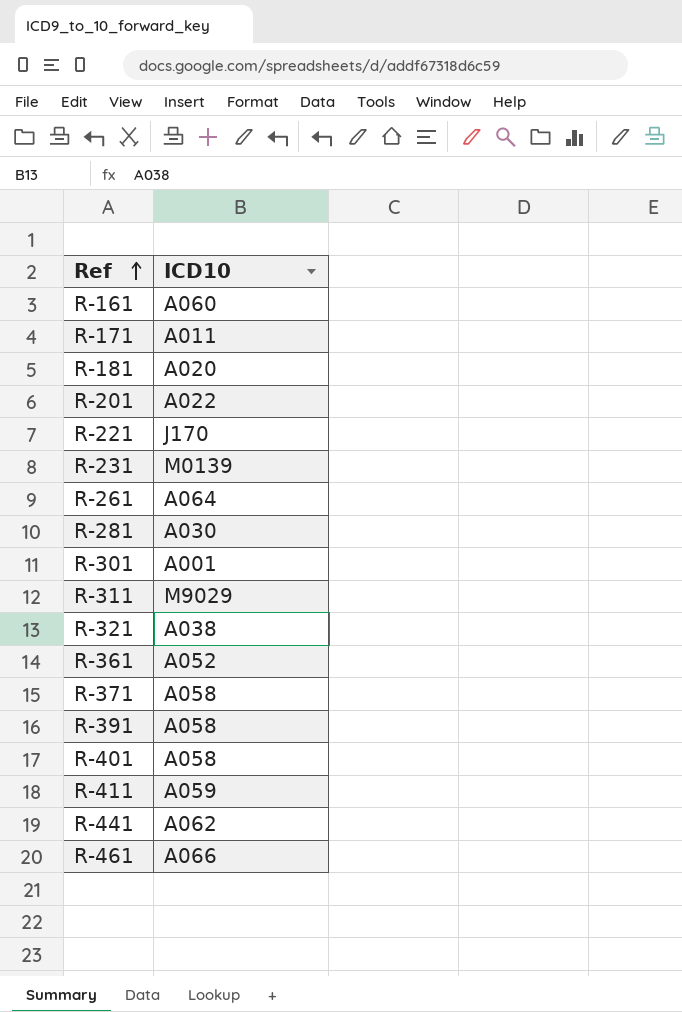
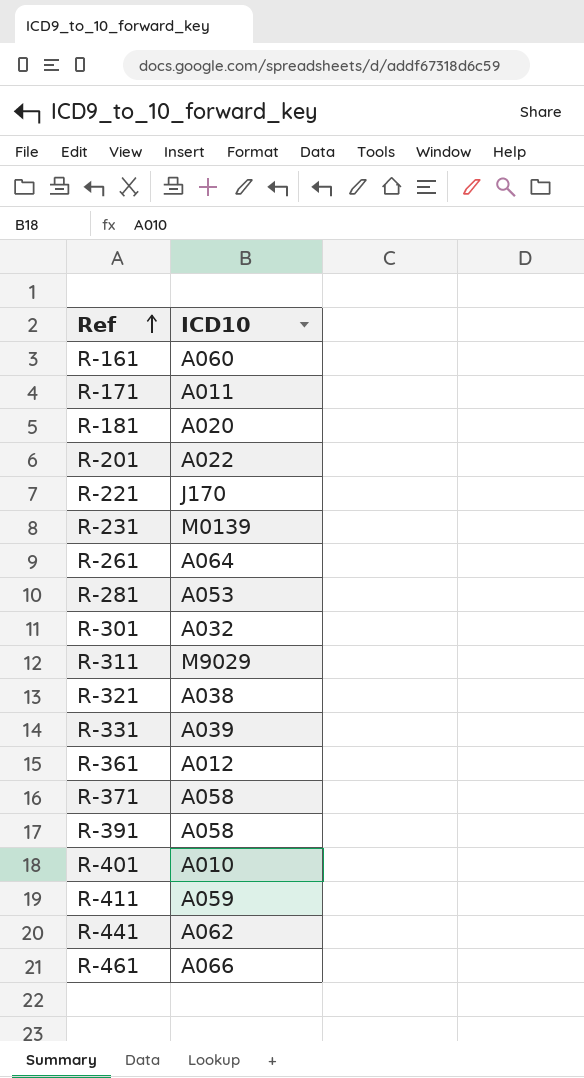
R-281 | ICD10: A030 -> A053
R-301 | ICD10: A001 -> A032
row R-331: none -> A039
R-361 | ICD10: A052 -> A012
R-401 | ICD10: A058 -> A010

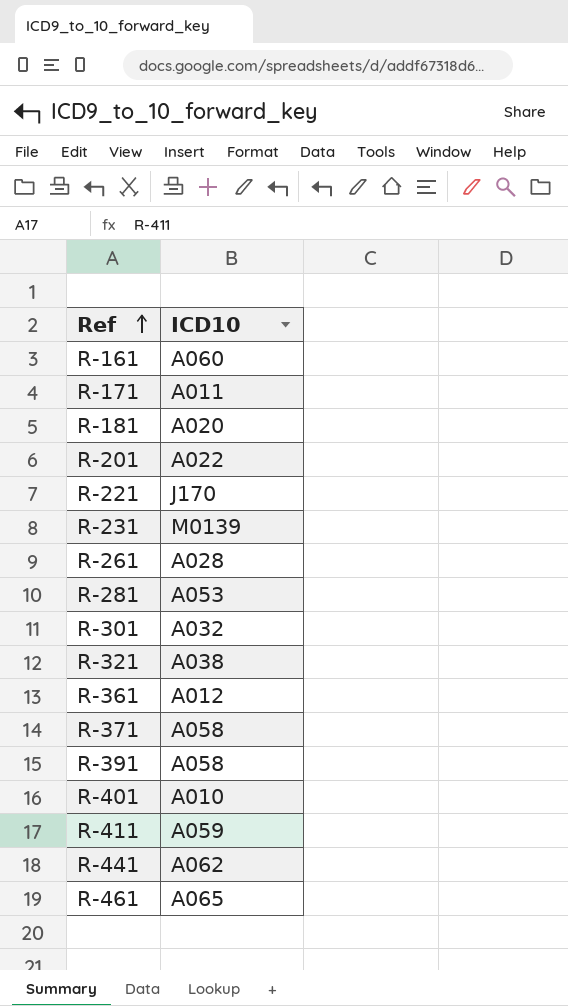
row R-311: M9029 -> none
row R-331: A039 -> none
R-261 | ICD10: A064 -> A028
R-461 | ICD10: A066 -> A065

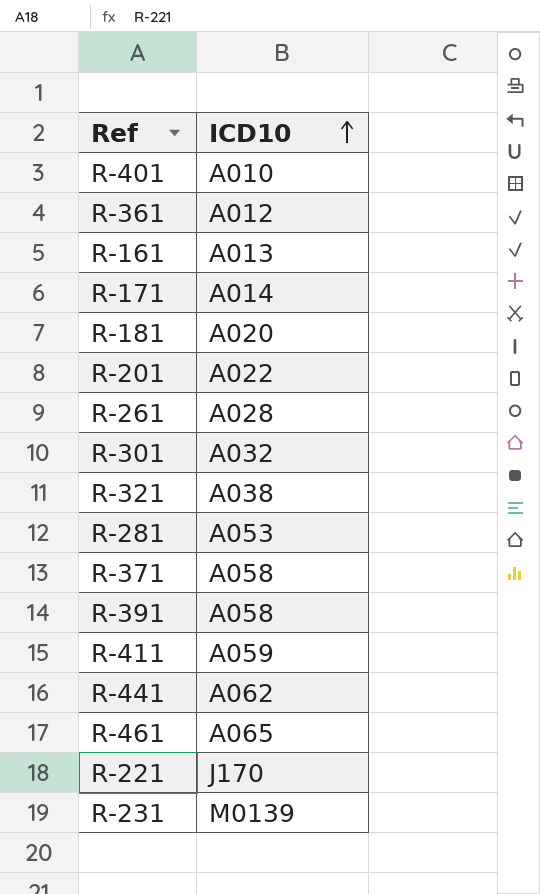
row order: Ref ascending -> ICD10 ascending
R-161 | ICD10: A060 -> A013
R-171 | ICD10: A011 -> A014

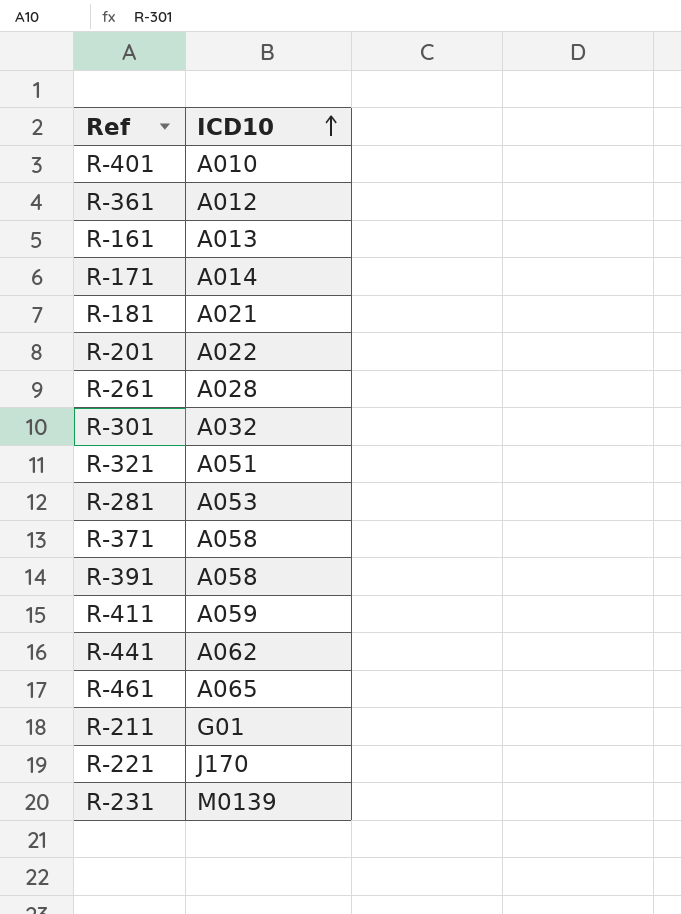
R-181 | ICD10: A020 -> A021
R-321 | ICD10: A038 -> A051
row R-211: none -> G01

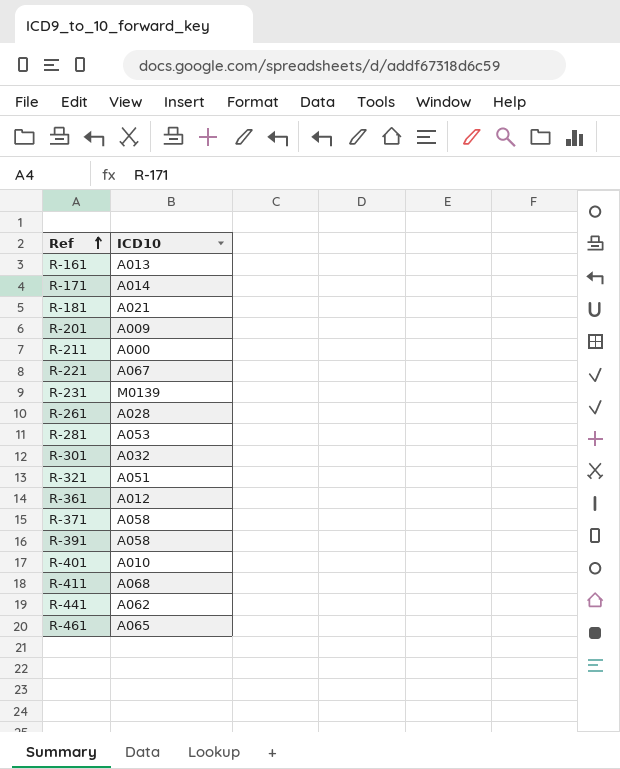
row order: ICD10 ascending -> Ref ascending
R-201 | ICD10: A022 -> A009
R-211 | ICD10: G01 -> A000
R-221 | ICD10: J170 -> A067
R-411 | ICD10: A059 -> A068

